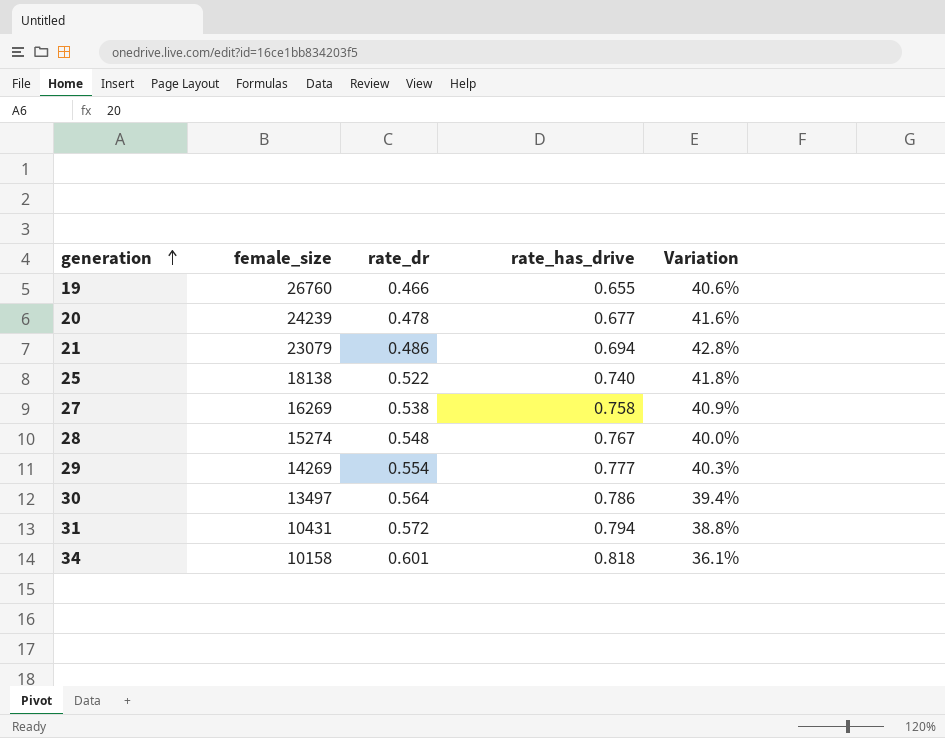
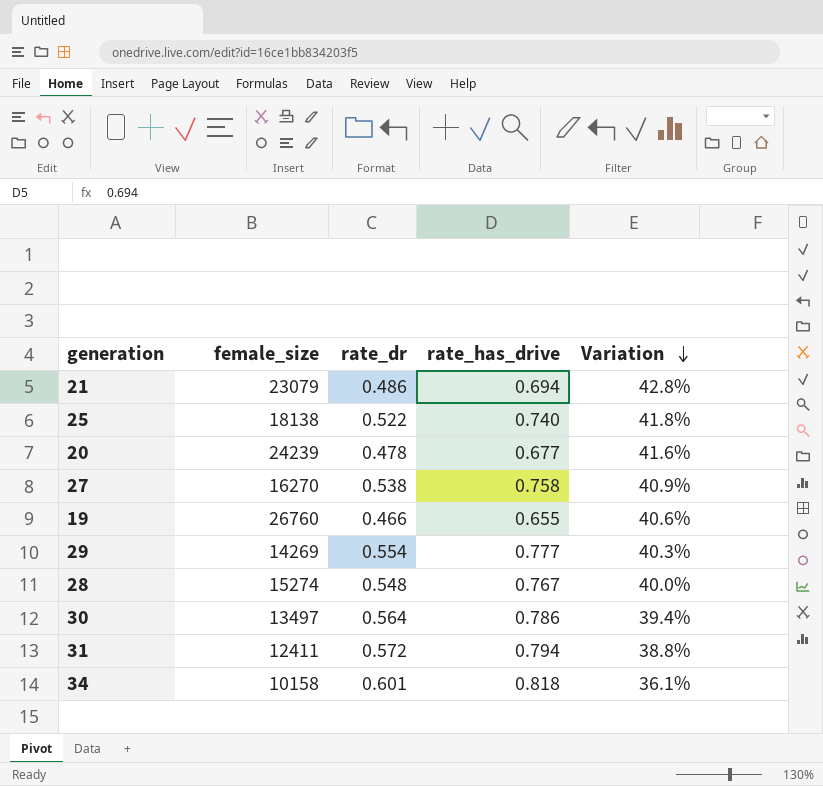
row order: generation ascending -> Variation descending
27 | female_size: 16269 -> 16270
31 | female_size: 10431 -> 12411

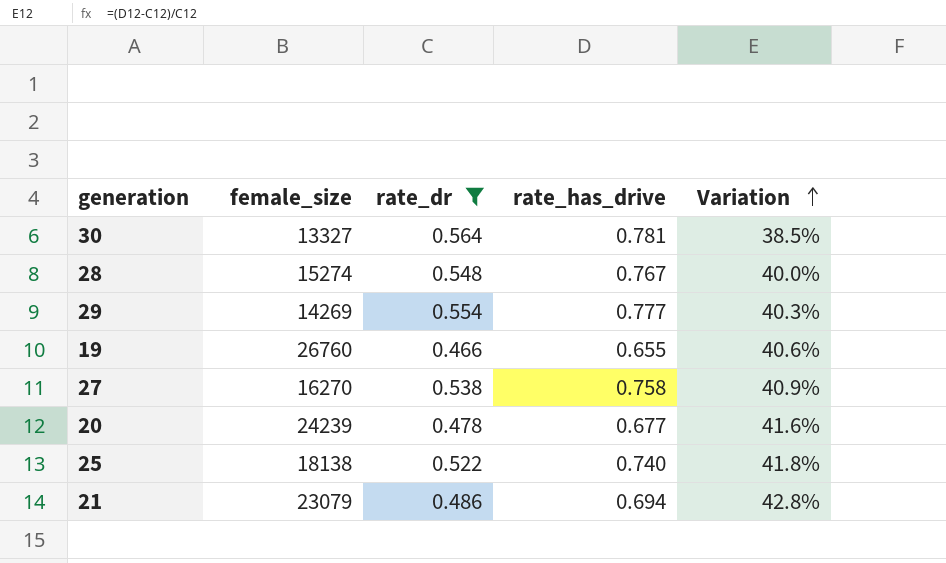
filter: none -> rate_dr <= 0.564
row order: Variation descending -> Variation ascending
30 | female_size: 13497 -> 13327
30 | rate_has_drive: 0.786 -> 0.781
30 | Variation: 39.4% -> 38.5%

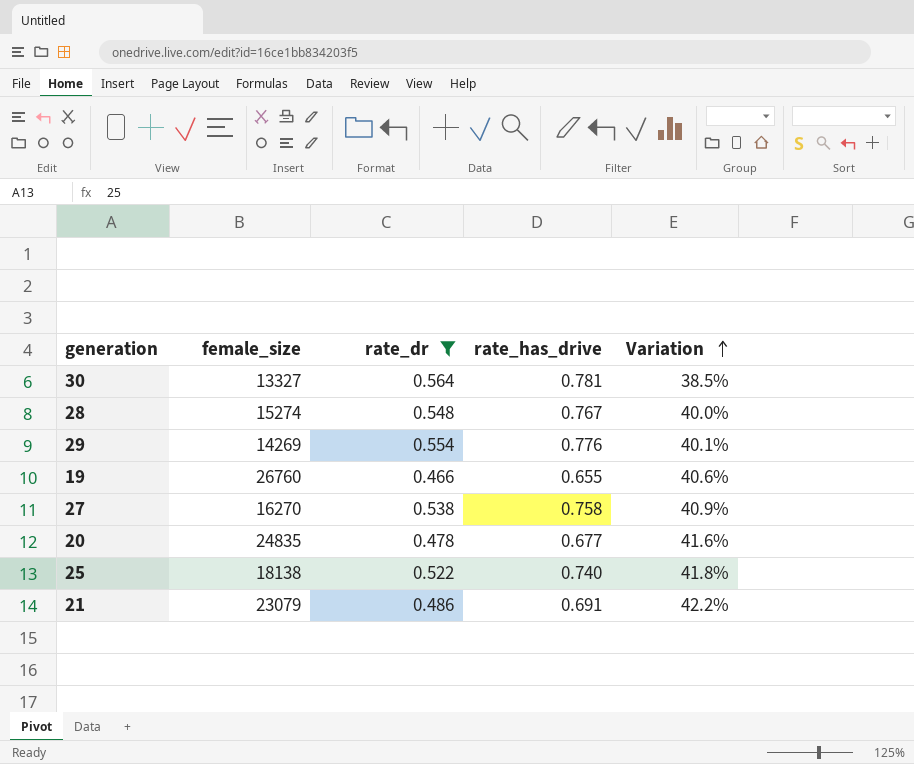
29 | rate_has_drive: 0.777 -> 0.776
29 | Variation: 40.3% -> 40.1%
20 | female_size: 24239 -> 24835
21 | rate_has_drive: 0.694 -> 0.691
21 | Variation: 42.8% -> 42.2%

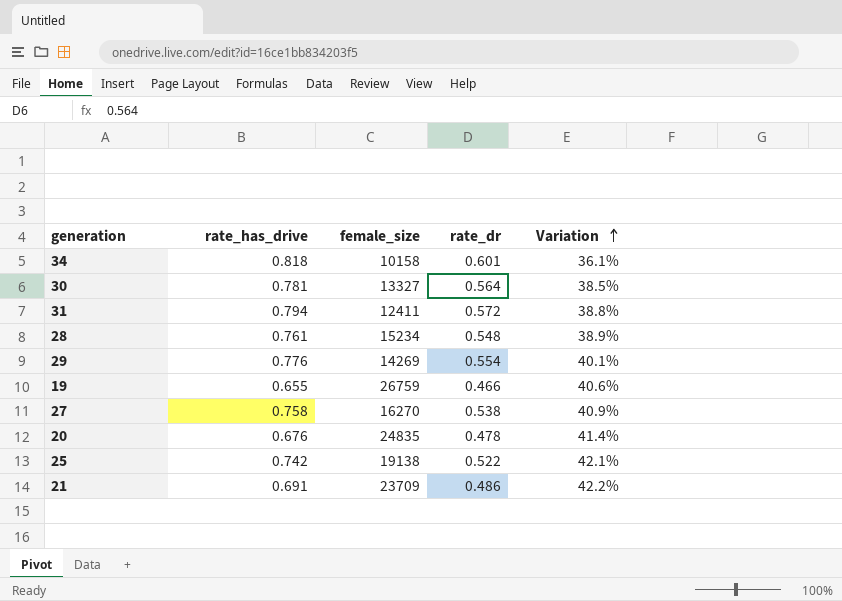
filter: rate_dr <= 0.564 -> none
column rate_has_drive | position: 4 -> 2
28 | rate_has_drive: 0.767 -> 0.761
28 | female_size: 15274 -> 15234
28 | Variation: 40.0% -> 38.9%
19 | female_size: 26760 -> 26759
20 | rate_has_drive: 0.677 -> 0.676
20 | Variation: 41.6% -> 41.4%
25 | rate_has_drive: 0.740 -> 0.742
25 | female_size: 18138 -> 19138
25 | Variation: 41.8% -> 42.1%
21 | female_size: 23079 -> 23709

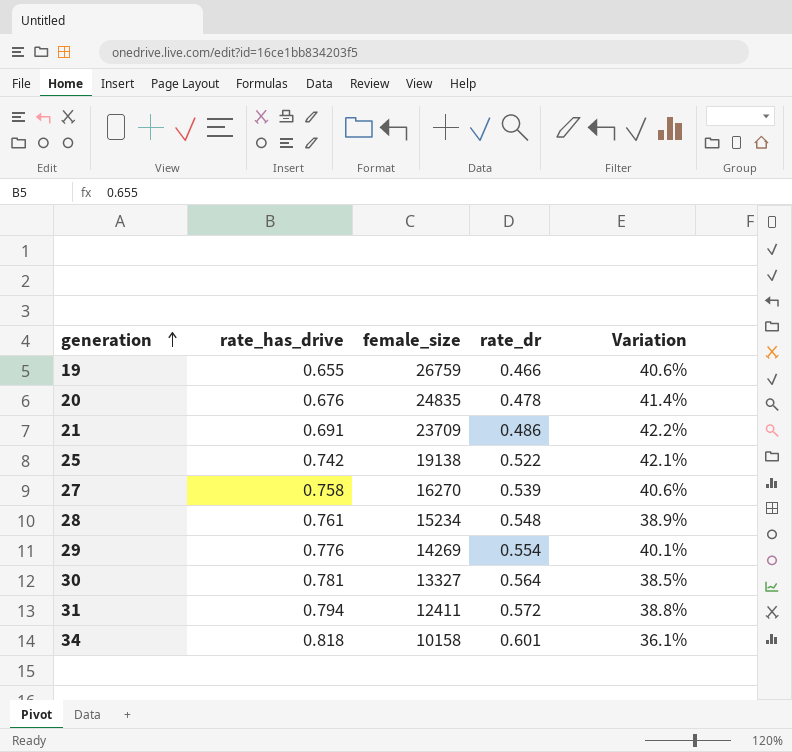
row order: Variation ascending -> generation ascending
27 | rate_dr: 0.538 -> 0.539
27 | Variation: 40.9% -> 40.6%

